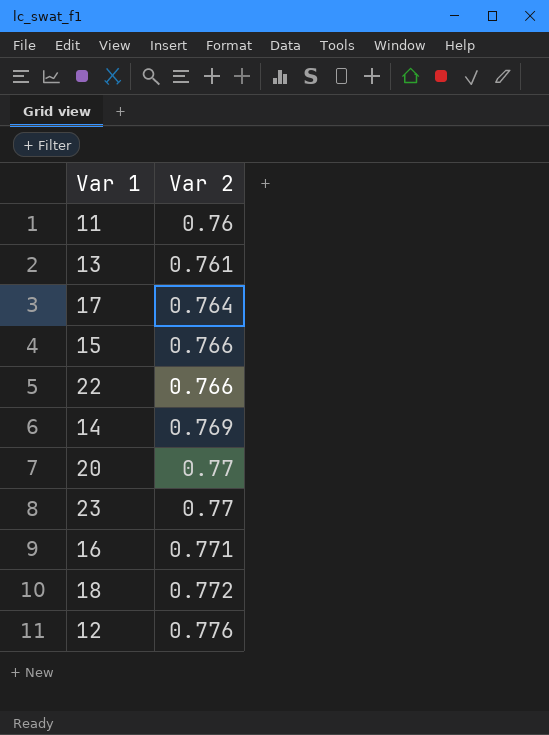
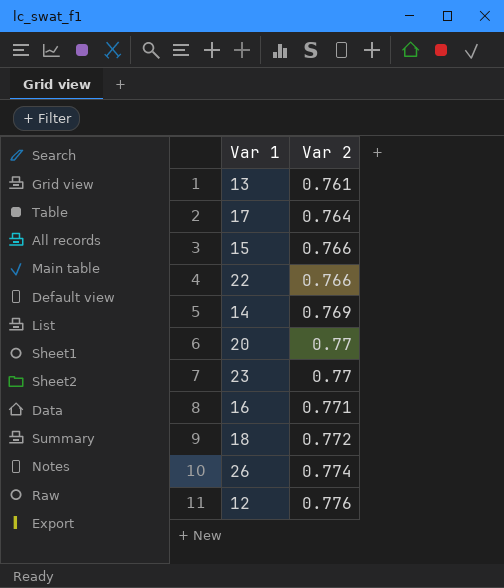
row 11: 0.76 -> none
row 26: none -> 0.774

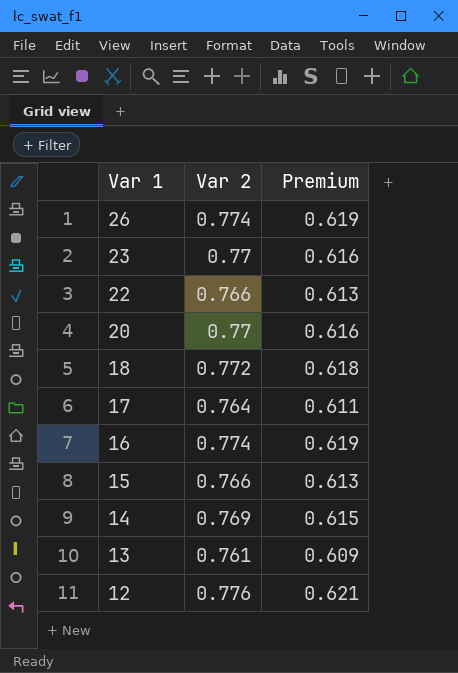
row order: Var 2 ascending -> Var 1 descending
column Premium | formula: none -> [Var 2] * 0.8
16 | Var 2: 0.771 -> 0.774

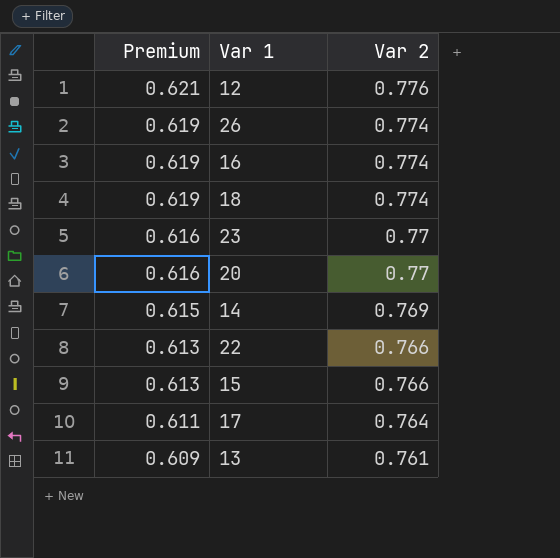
row order: Var 1 descending -> Premium descending
column Premium | position: 3 -> 1
18 | Premium: 0.618 -> 0.619
18 | Var 2: 0.772 -> 0.774

